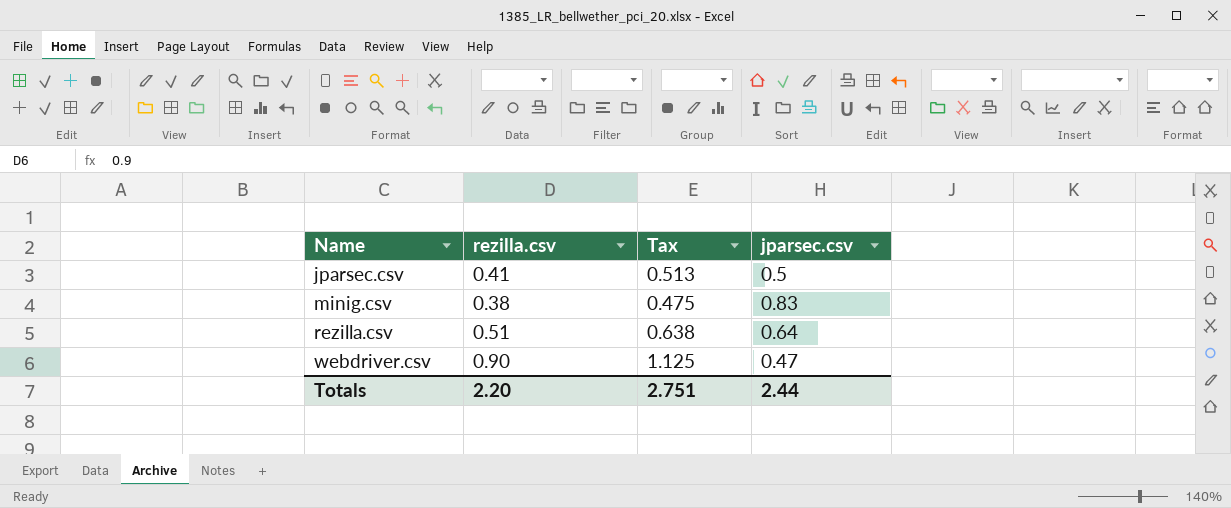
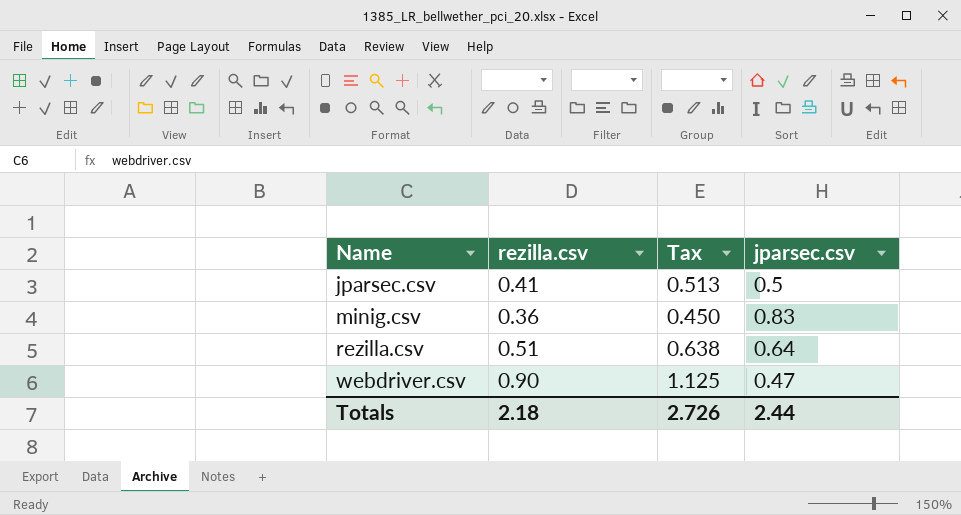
minig.csv | rezilla.csv: 0.38 -> 0.36
minig.csv | Tax: 0.475 -> 0.450
Totals | rezilla.csv: 2.20 -> 2.18
Totals | Tax: 2.751 -> 2.726

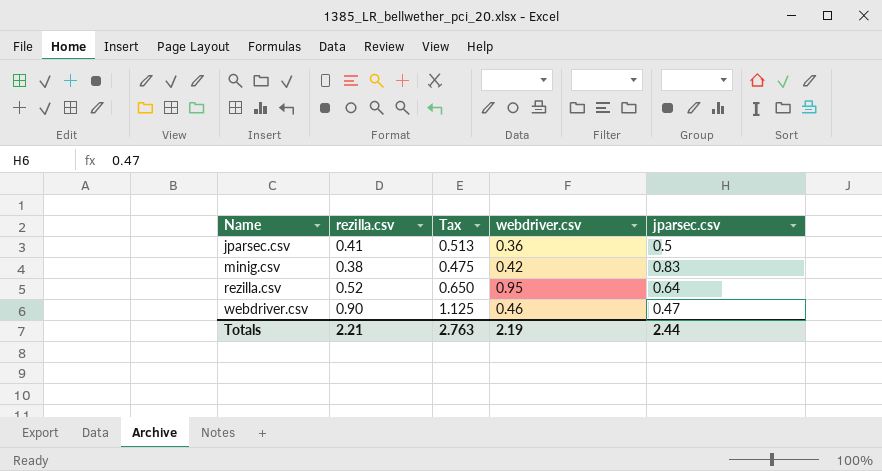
column webdriver.csv | position: none -> 4
minig.csv | rezilla.csv: 0.36 -> 0.38
minig.csv | Tax: 0.450 -> 0.475
rezilla.csv | rezilla.csv: 0.51 -> 0.52
rezilla.csv | Tax: 0.638 -> 0.650
Totals | rezilla.csv: 2.18 -> 2.21
Totals | Tax: 2.726 -> 2.763

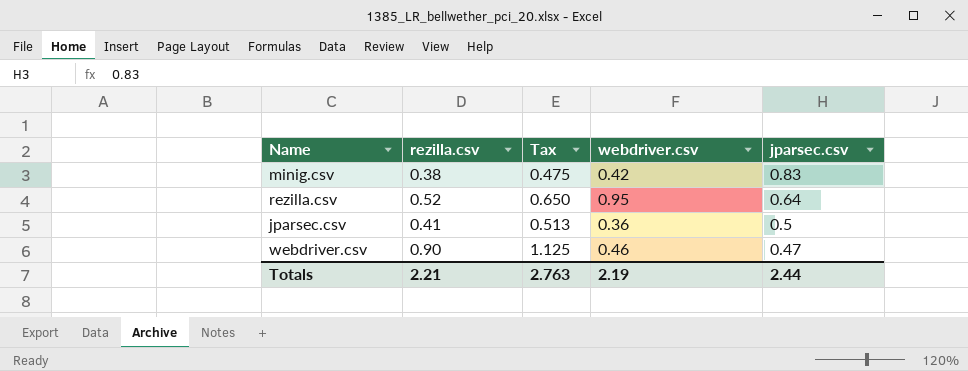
row order: Name ascending -> jparsec.csv descending

